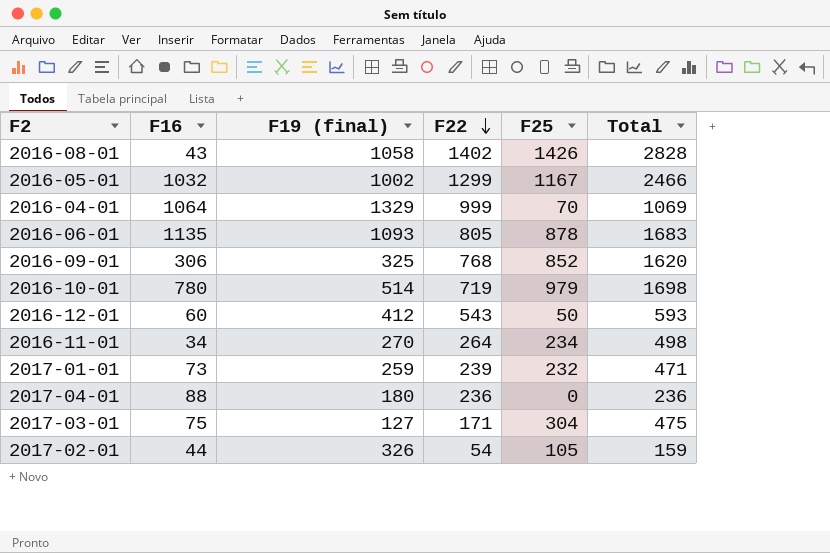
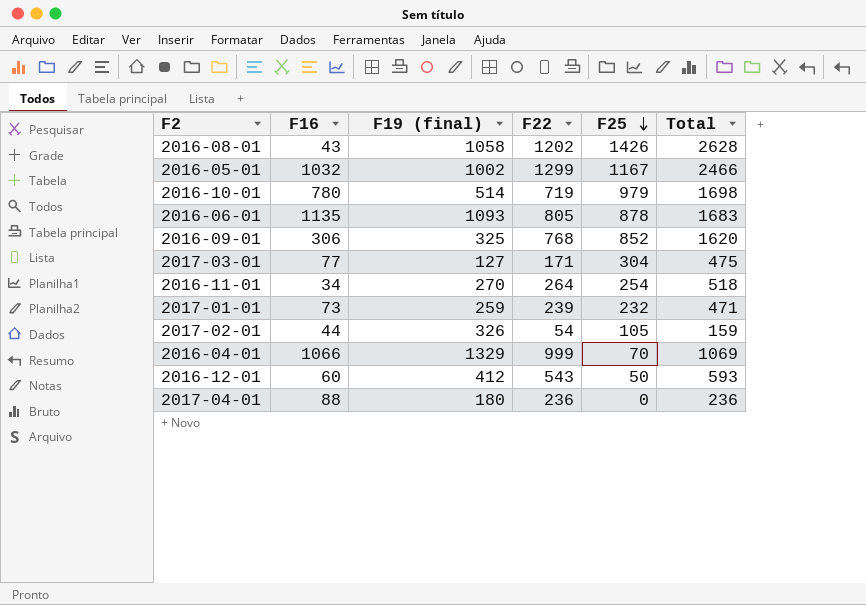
row order: F22 descending -> F25 descending
2016-08-01 | F22: 1402 -> 1202
2016-08-01 | Total: 2828 -> 2628
2017-03-01 | F16: 75 -> 77
2016-11-01 | F25: 234 -> 254
2016-11-01 | Total: 498 -> 518
2016-04-01 | F16: 1064 -> 1066

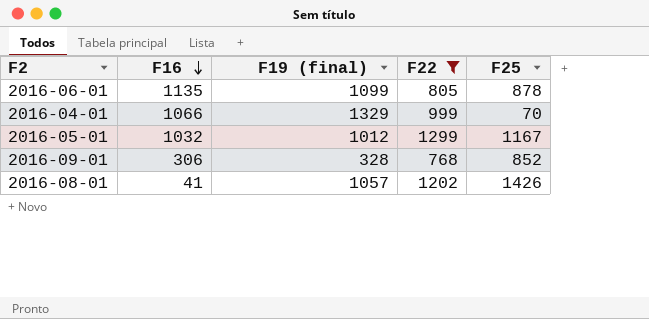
filter: none -> F22 >= 768
row order: F25 descending -> F16 descending
column Total | formula: [F22] + [F25] -> none
2016-06-01 | F19 (final): 1093 -> 1099
2016-05-01 | F19 (final): 1002 -> 1012
2016-09-01 | F19 (final): 325 -> 328
2016-08-01 | F16: 43 -> 41
2016-08-01 | F19 (final): 1058 -> 1057

